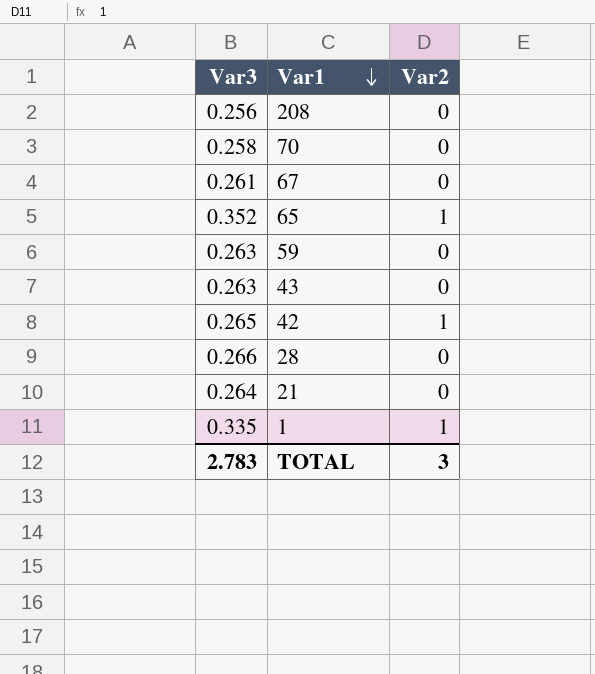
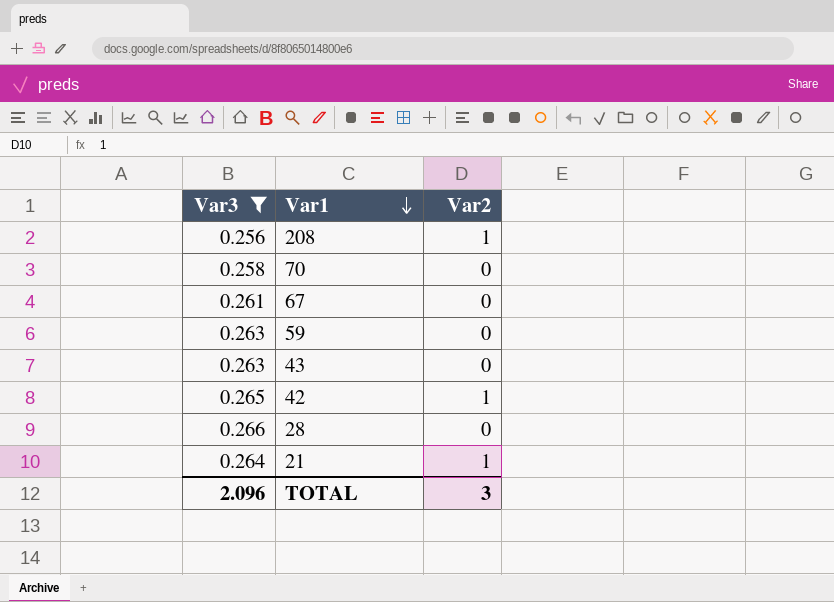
filter: none -> Var3 <= 0.266
208 | Var2: 0 -> 1
21 | Var2: 0 -> 1
TOTAL | Var3: 2.783 -> 2.096

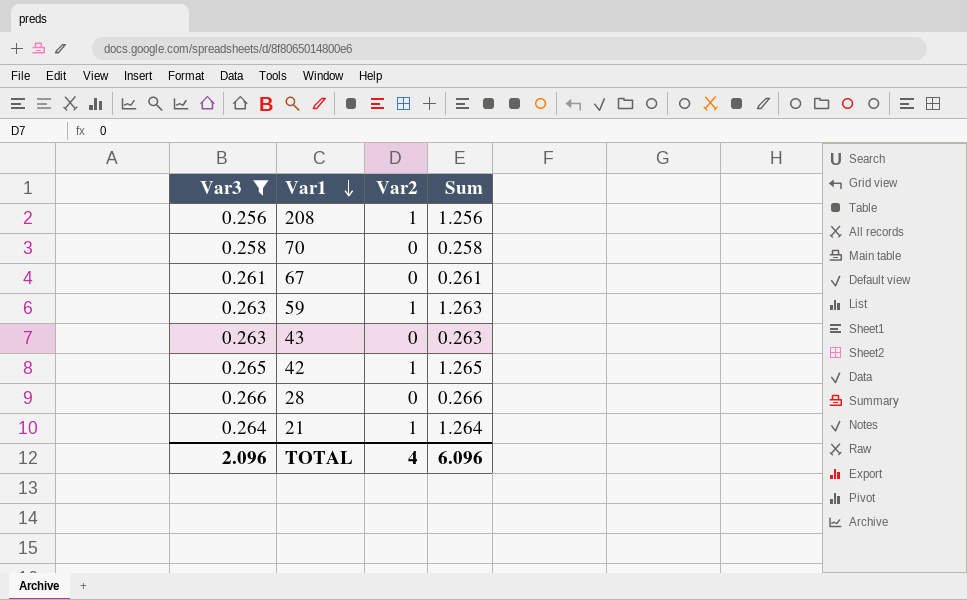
column Sum | formula: none -> [Var3] + [Var2]
59 | Var2: 0 -> 1
TOTAL | Var2: 3 -> 4

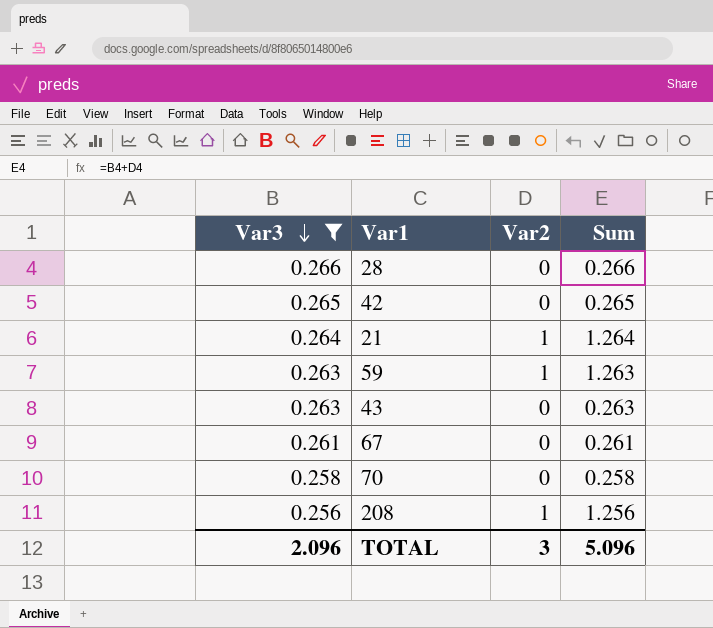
row order: Var1 descending -> Var3 descending
42 | Var2: 1 -> 0
42 | Sum: 1.265 -> 0.265
TOTAL | Var2: 4 -> 3
TOTAL | Sum: 6.096 -> 5.096

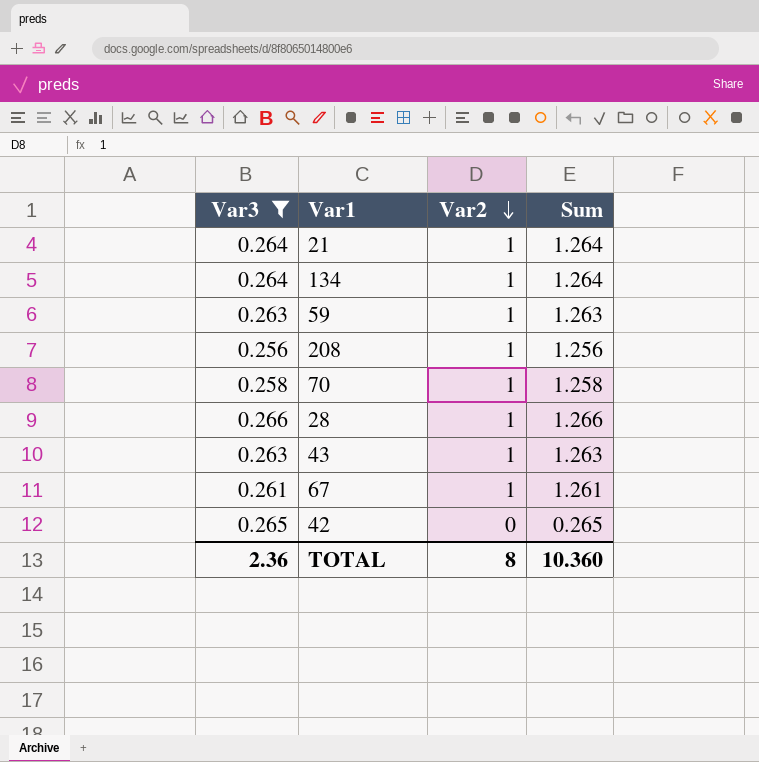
row order: Var3 descending -> Var2 descending
row 134: none -> 0.264 | 1 | 1.264
70 | Var2: 0 -> 1
70 | Sum: 0.258 -> 1.258
28 | Var2: 0 -> 1
28 | Sum: 0.266 -> 1.266
43 | Var2: 0 -> 1
43 | Sum: 0.263 -> 1.263
67 | Var2: 0 -> 1
67 | Sum: 0.261 -> 1.261
TOTAL | Var3: 2.096 -> 2.36
TOTAL | Var2: 3 -> 8
TOTAL | Sum: 5.096 -> 10.360

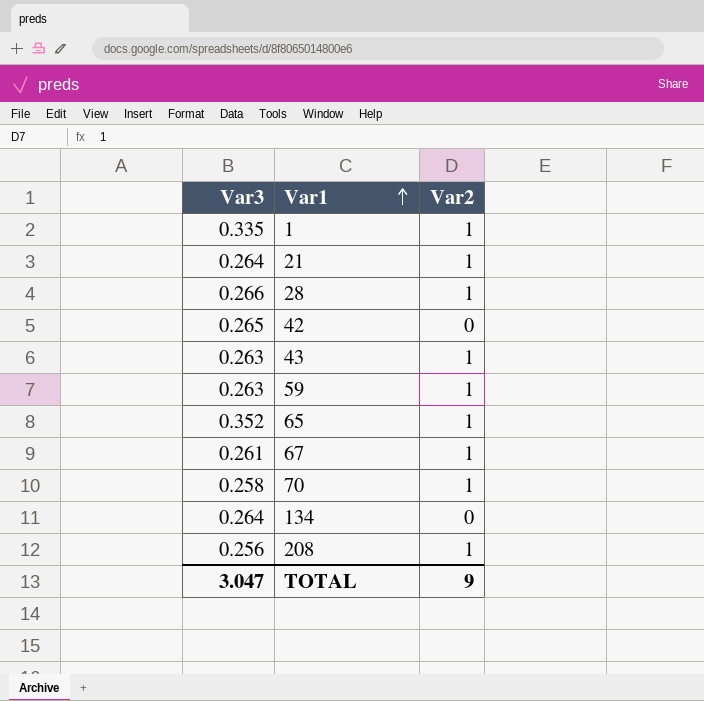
filter: Var3 <= 0.266 -> none
row order: Var2 descending -> Var1 ascending
column Sum | formula: [Var3] + [Var2] -> none
134 | Var2: 1 -> 0
TOTAL | Var3: 2.36 -> 3.047
TOTAL | Var2: 8 -> 9

